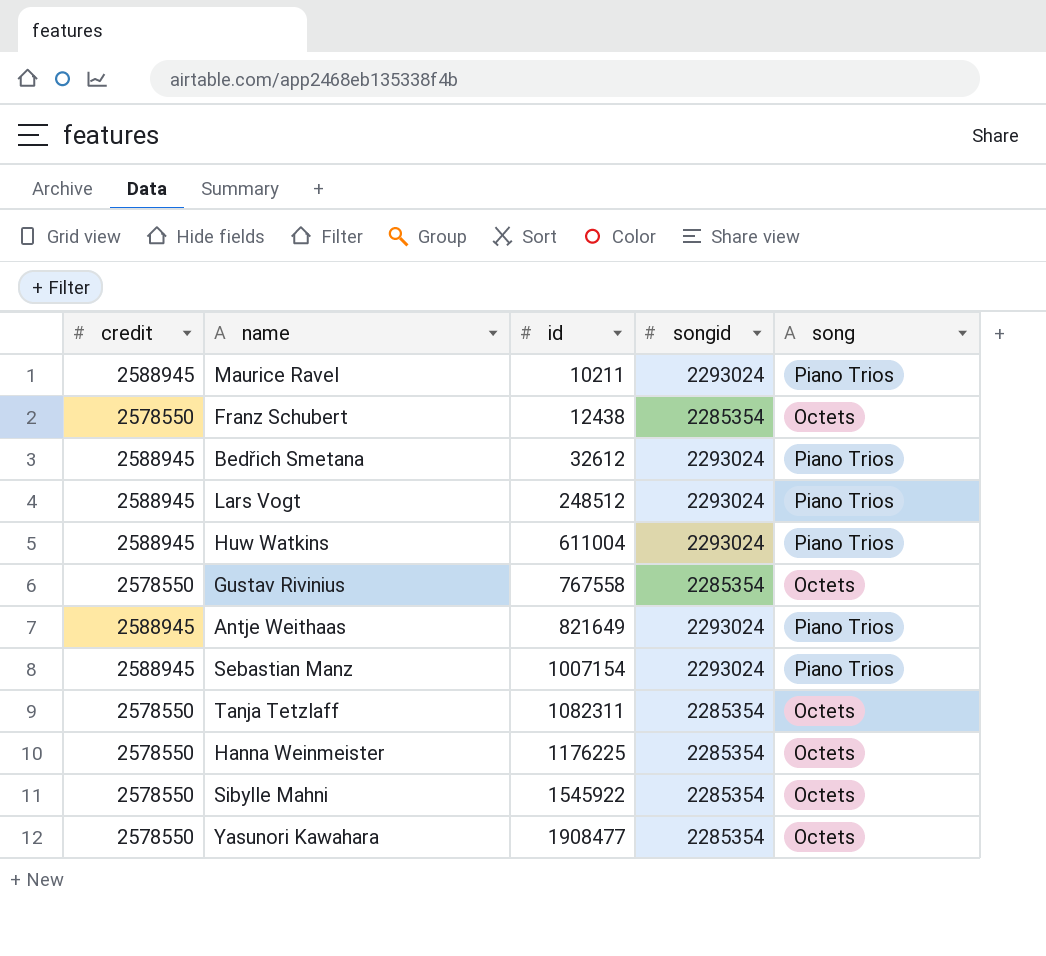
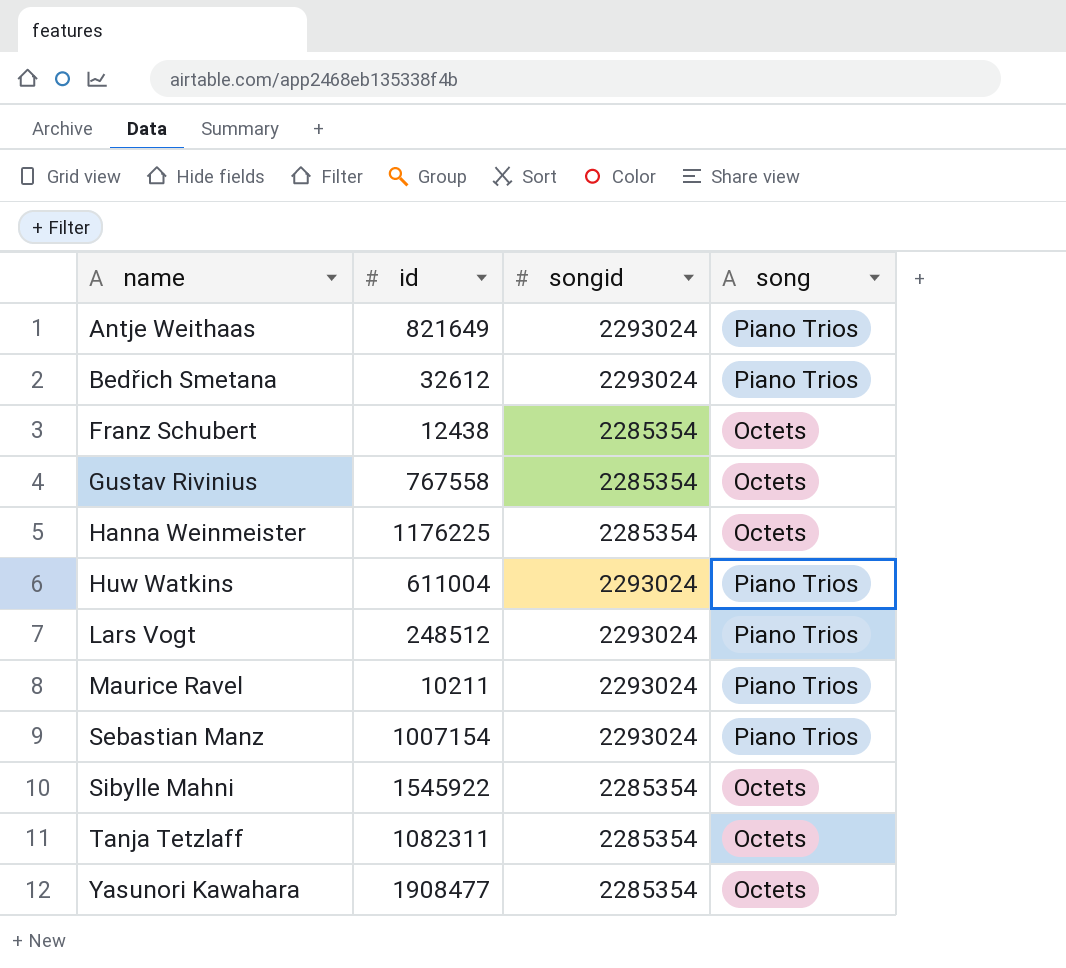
row order: id ascending -> name ascending
column credit | position: 1 -> none

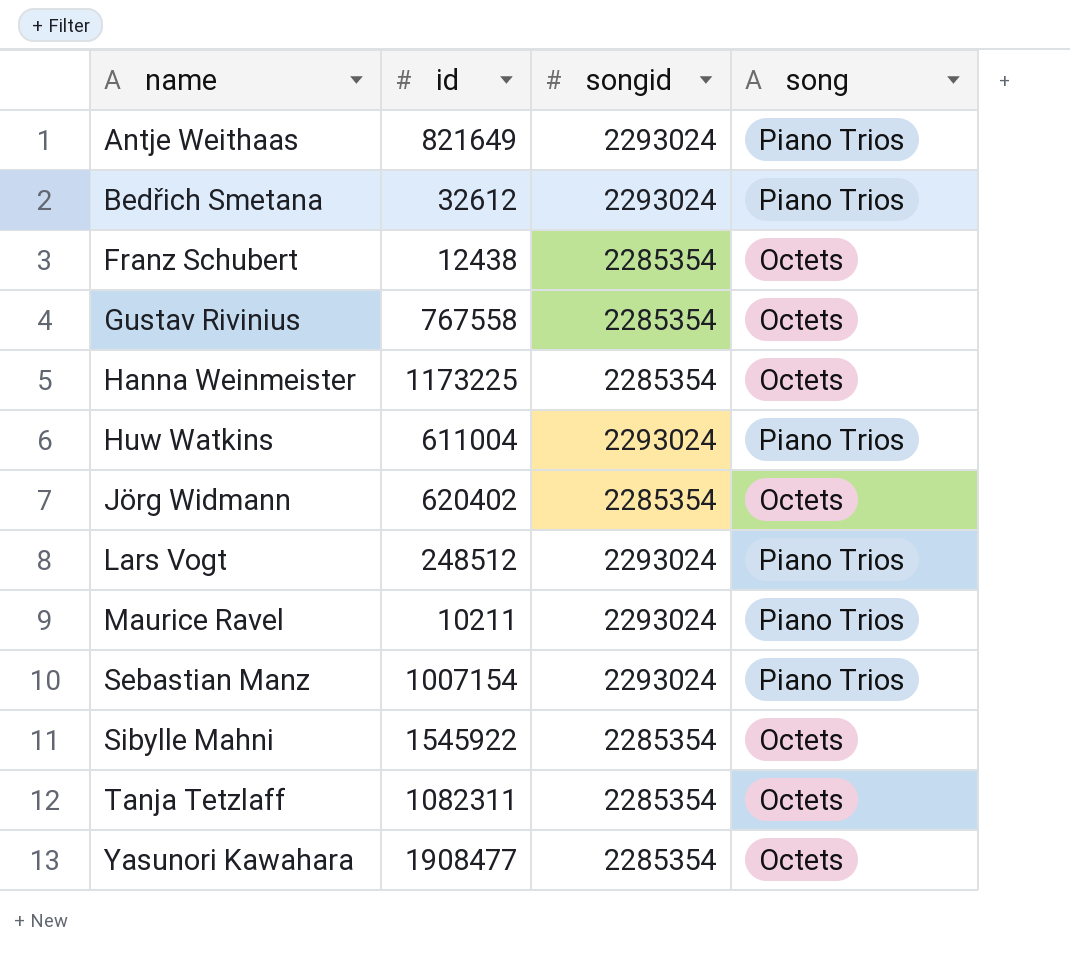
Hanna Weinmeister | id: 1176225 -> 1173225
row Jörg Widmann: none -> 620402 | 2285354 | Octets

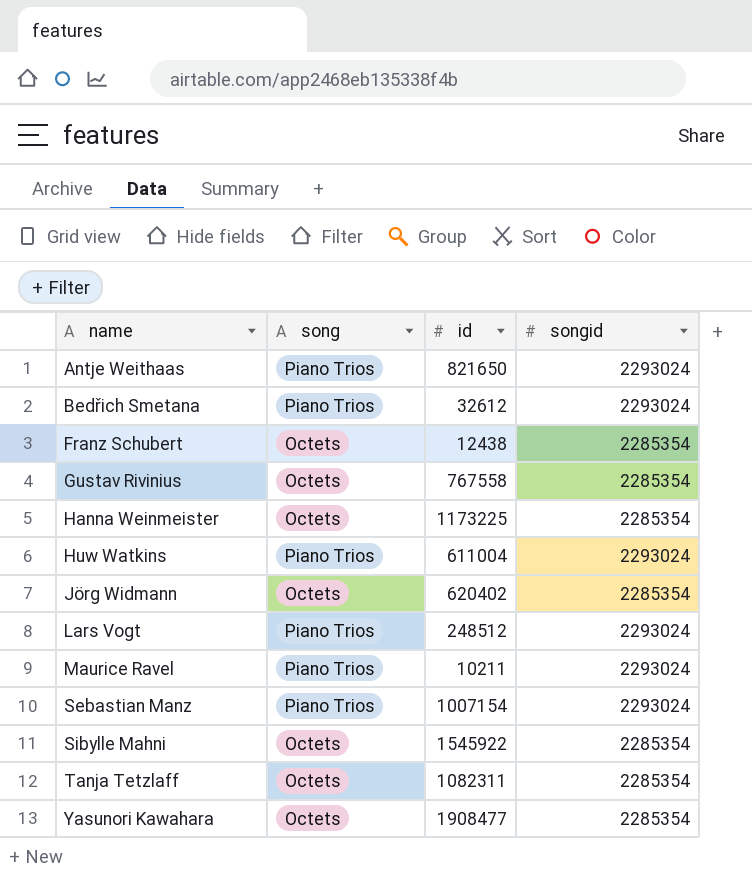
column song | position: 4 -> 2
Antje Weithaas | id: 821649 -> 821650

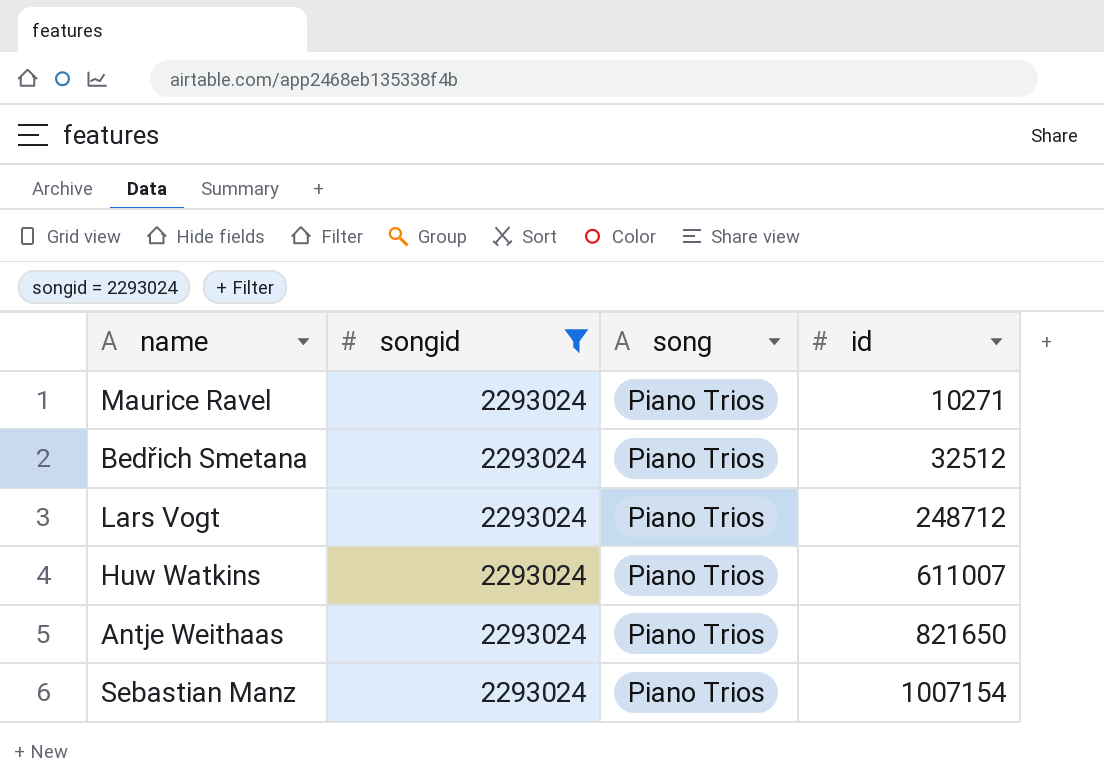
filter: none -> songid = 2293024
row order: name ascending -> id ascending
column songid | position: 4 -> 2
Maurice Ravel | id: 10211 -> 10271
Bedřich Smetana | id: 32612 -> 32512
Lars Vogt | id: 248512 -> 248712
Huw Watkins | id: 611004 -> 611007

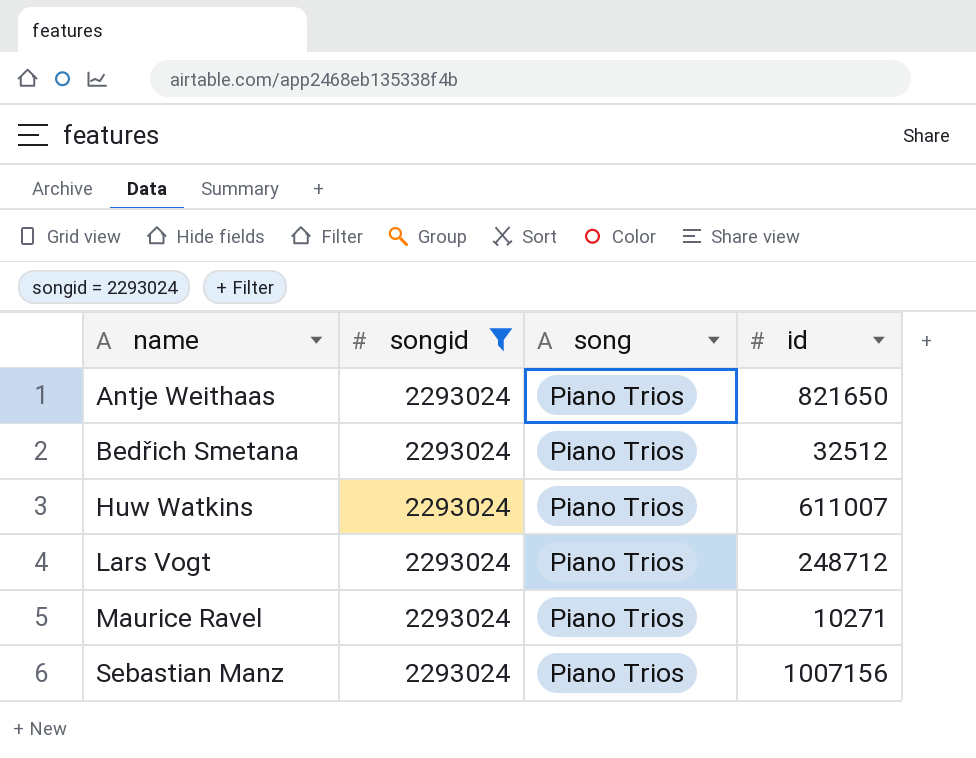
row order: id ascending -> name ascending
Sebastian Manz | id: 1007154 -> 1007156

